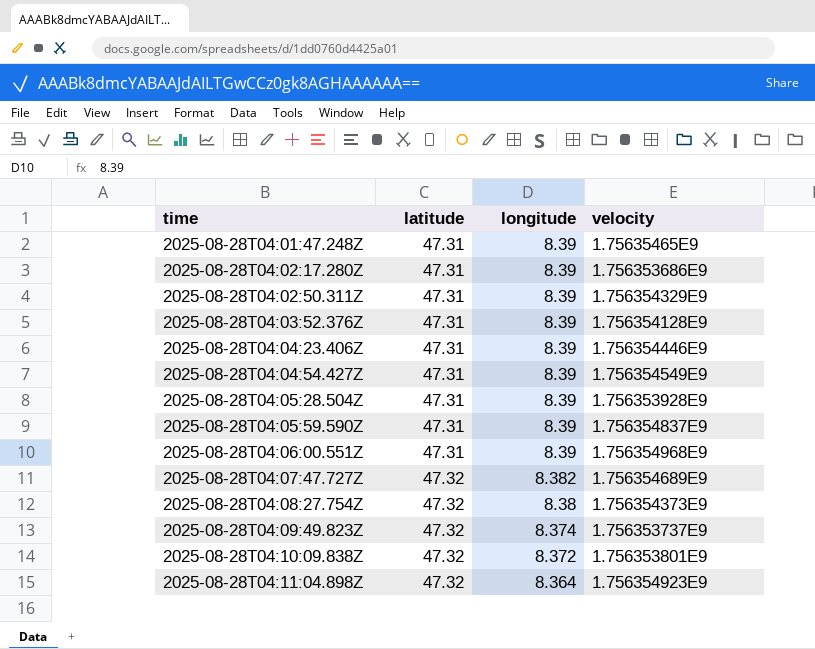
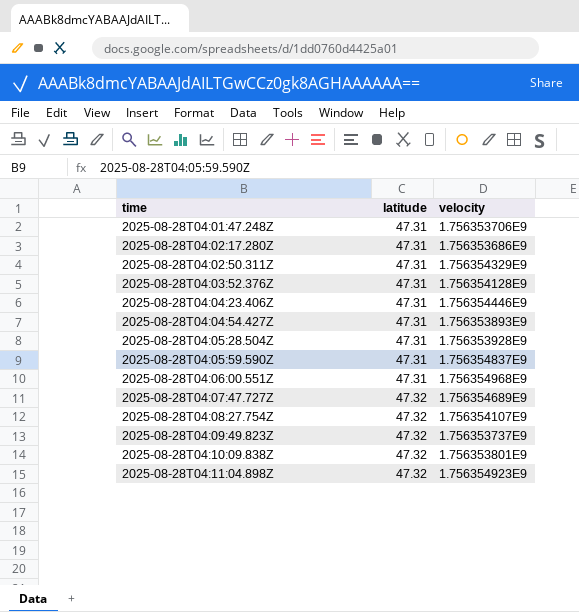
column longitude | position: 3 -> none
2025-08-28T04:01:47.248Z | velocity: 1.75635465E9 -> 1.756353706E9
2025-08-28T04:04:54.427Z | velocity: 1.756354549E9 -> 1.756353893E9
2025-08-28T04:08:27.754Z | velocity: 1.756354373E9 -> 1.756354107E9

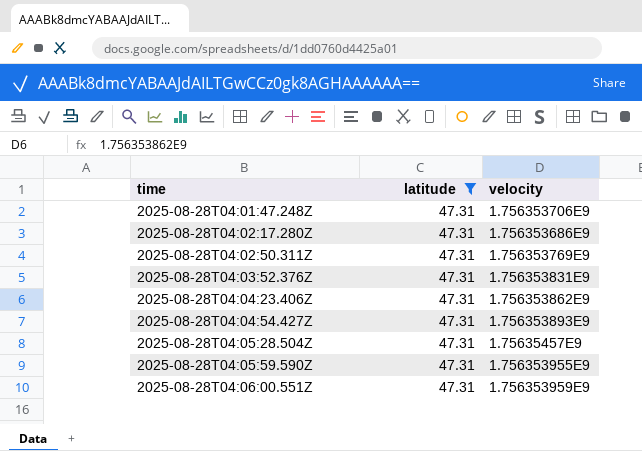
filter: none -> latitude = 47.31
2025-08-28T04:02:50.311Z | velocity: 1.756354329E9 -> 1.756353769E9
2025-08-28T04:03:52.376Z | velocity: 1.756354128E9 -> 1.756353831E9
2025-08-28T04:04:23.406Z | velocity: 1.756354446E9 -> 1.756353862E9
2025-08-28T04:05:28.504Z | velocity: 1.756353928E9 -> 1.75635457E9
2025-08-28T04:05:59.590Z | velocity: 1.756354837E9 -> 1.756353955E9
2025-08-28T04:06:00.551Z | velocity: 1.756354968E9 -> 1.756353959E9

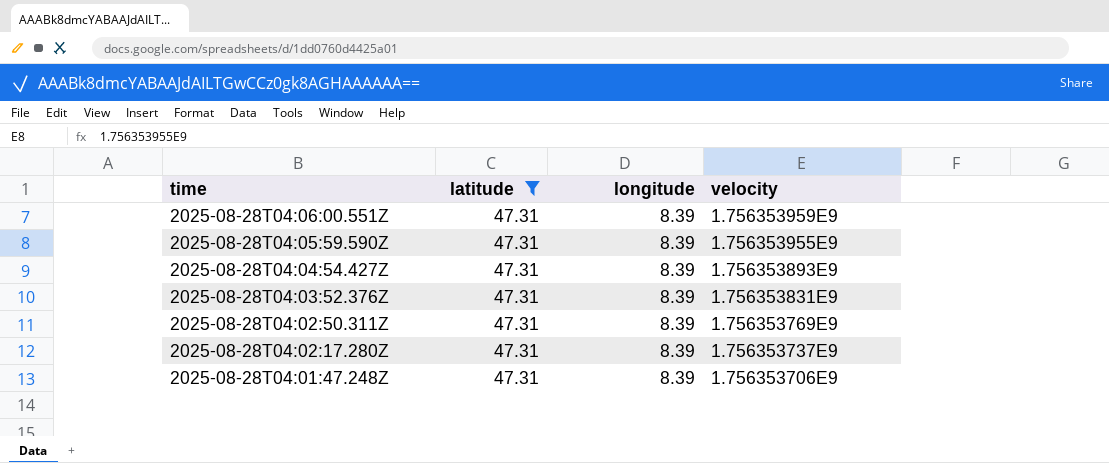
row order: time ascending -> time descending
column longitude | position: none -> 3
row 2025-08-28T04:04:23.406Z: 47.31 | 1.756353862E9 -> none
row 2025-08-28T04:05:28.504Z: 47.31 | 1.75635457E9 -> none
2025-08-28T04:02:17.280Z | velocity: 1.756353686E9 -> 1.756353737E9

